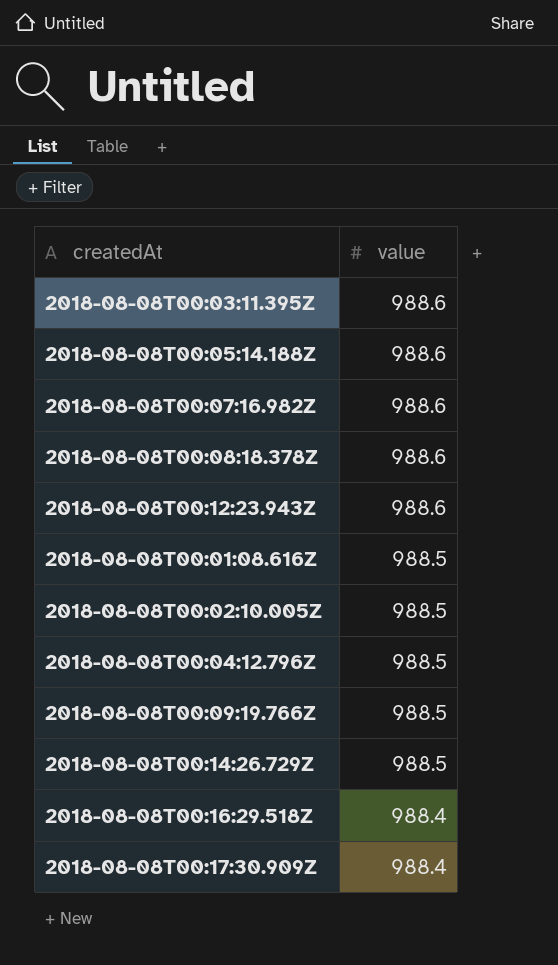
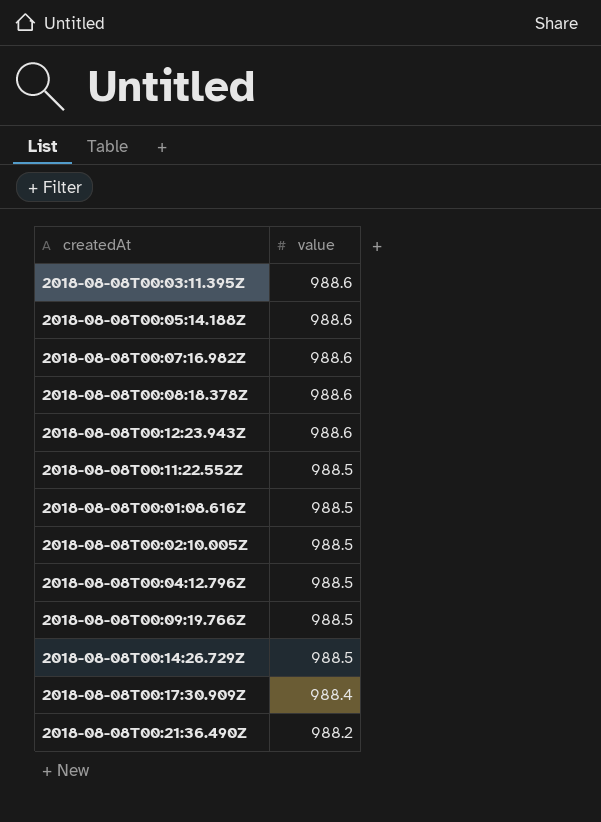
row 2018-08-08T00:16:29.518Z: 988.4 -> none
row 2018-08-08T00:11:22.552Z: none -> 988.5
row 2018-08-08T00:21:36.490Z: none -> 988.2

